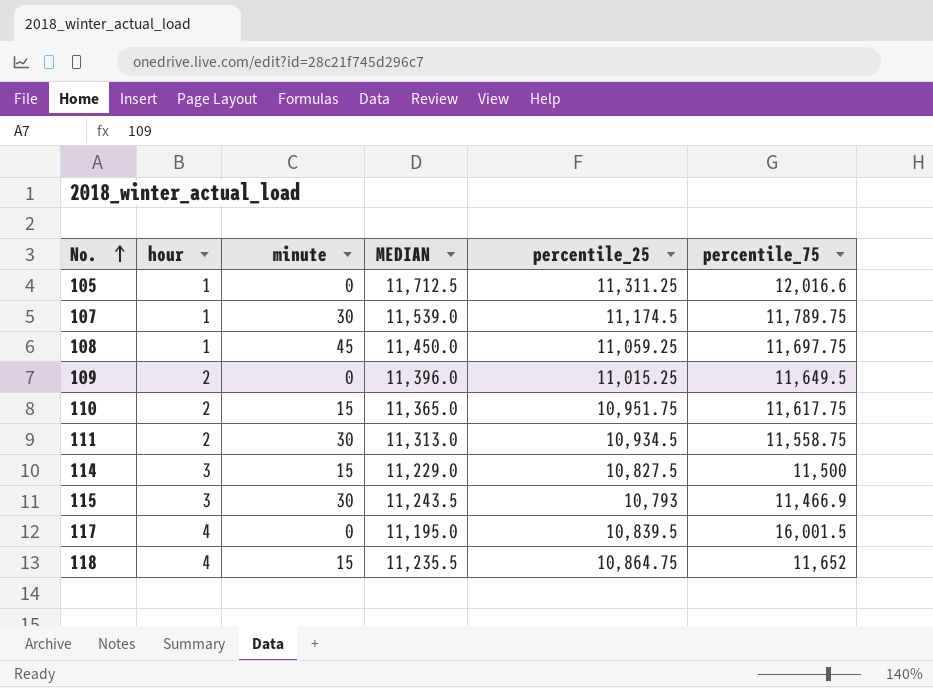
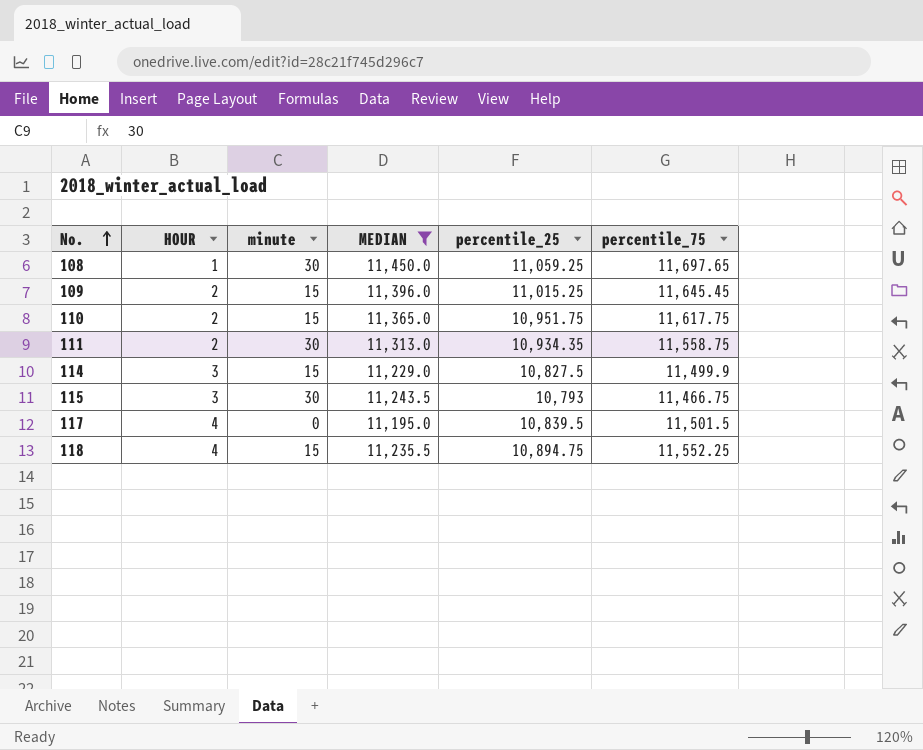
filter: none -> MEDIAN <= 11,450.0
column name: hour -> HOUR
108 | minute: 45 -> 30
108 | percentile_75: 11,697.75 -> 11,697.65
109 | minute: 0 -> 15
109 | percentile_75: 11,649.5 -> 11,645.45
111 | percentile_25: 10,934.5 -> 10,934.35
114 | percentile_75: 11,500 -> 11,499.9
115 | percentile_75: 11,466.9 -> 11,466.75
117 | percentile_75: 16,001.5 -> 11,501.5
118 | percentile_25: 10,864.75 -> 10,894.75
118 | percentile_75: 11,652 -> 11,552.25

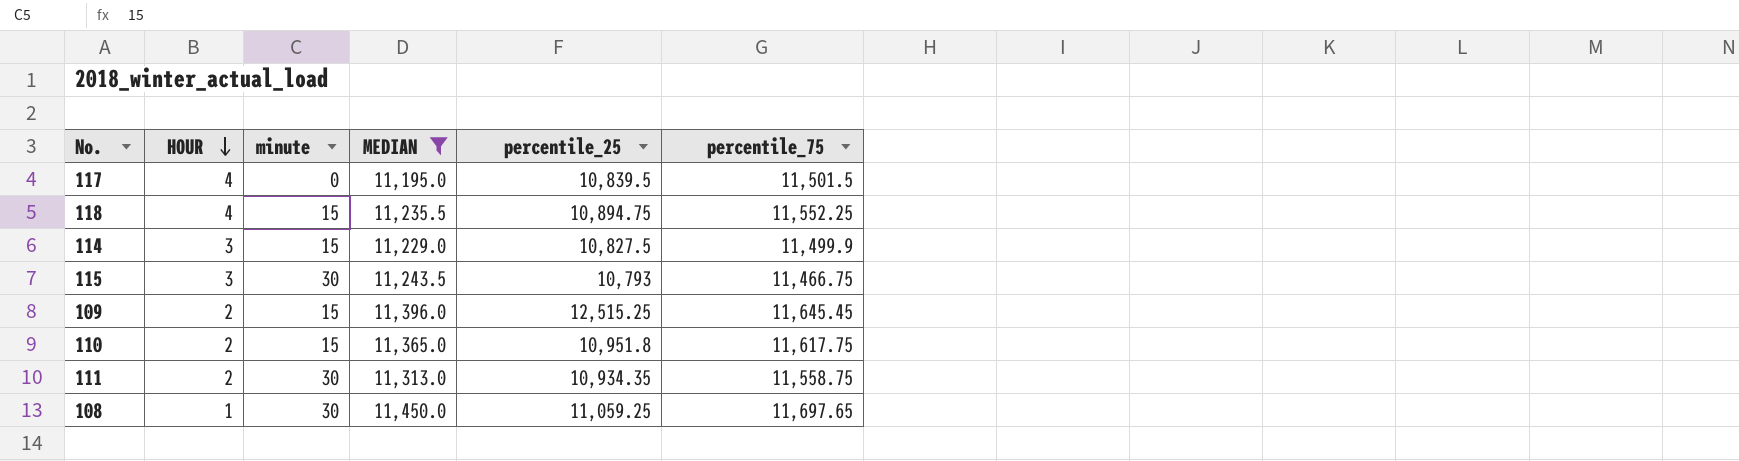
row order: No. ascending -> HOUR descending
109 | percentile_25: 11,015.25 -> 12,515.25
110 | percentile_25: 10,951.75 -> 10,951.8

